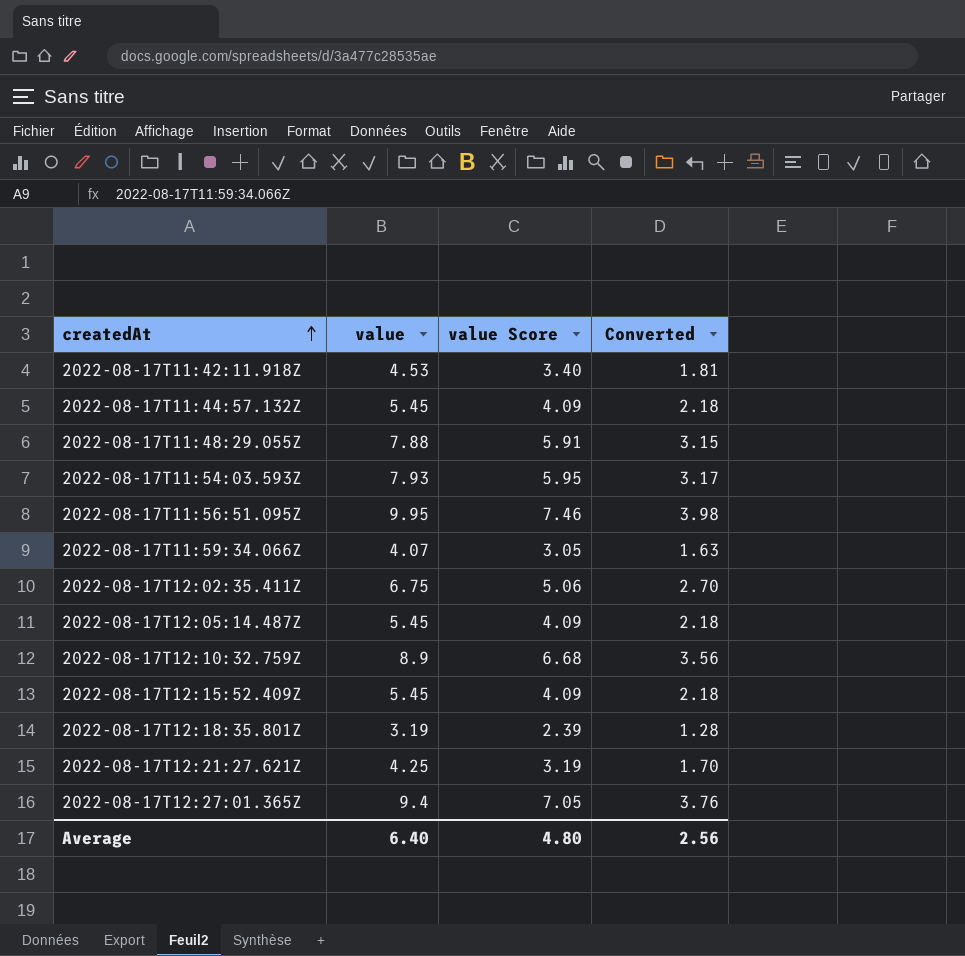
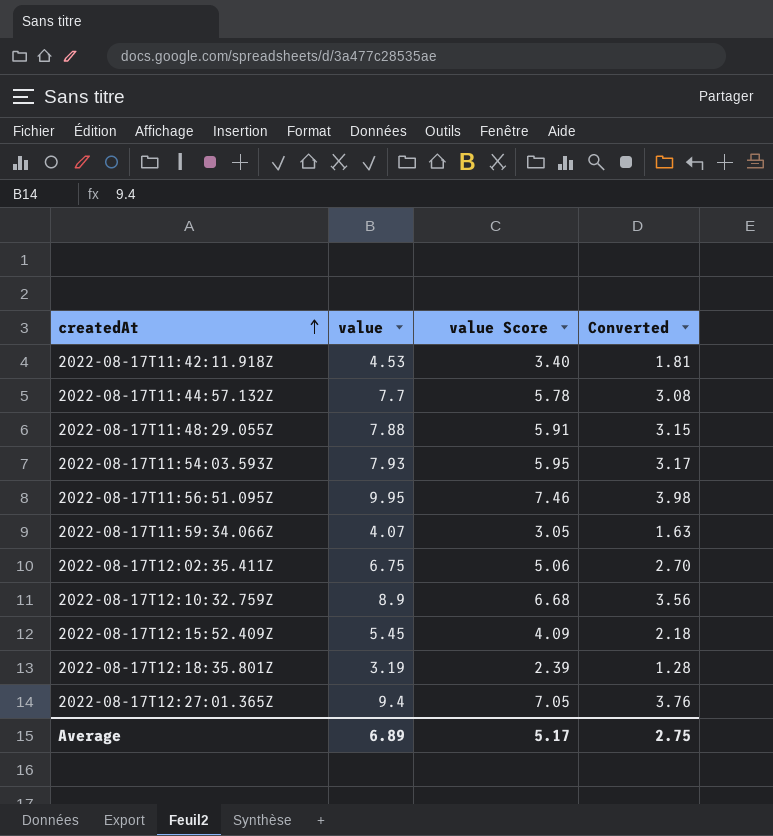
row 2022-08-17T12:05:14.487Z: 5.45 | 4.09 | 2.18 -> none
row 2022-08-17T12:21:27.621Z: 4.25 | 3.19 | 1.70 -> none
2022-08-17T11:44:57.132Z | value: 5.45 -> 7.7
2022-08-17T11:44:57.132Z | value Score: 4.09 -> 5.78
2022-08-17T11:44:57.132Z | Converted: 2.18 -> 3.08
Average | value: 6.40 -> 6.89
Average | value Score: 4.80 -> 5.17
Average | Converted: 2.56 -> 2.75

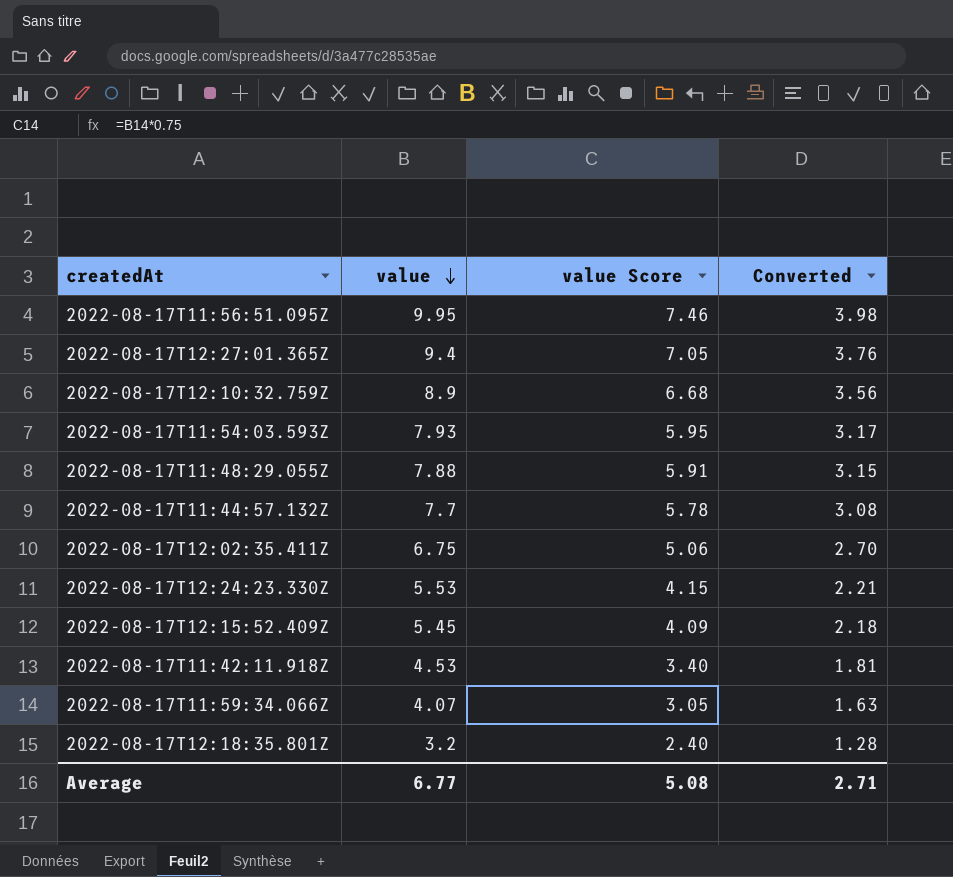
row order: createdAt ascending -> value descending
row 2022-08-17T12:24:23.330Z: none -> 5.53 | 4.15 | 2.21
2022-08-17T12:18:35.801Z | value: 3.19 -> 3.2
2022-08-17T12:18:35.801Z | value Score: 2.39 -> 2.40
Average | value: 6.89 -> 6.77
Average | value Score: 5.17 -> 5.08
Average | Converted: 2.75 -> 2.71

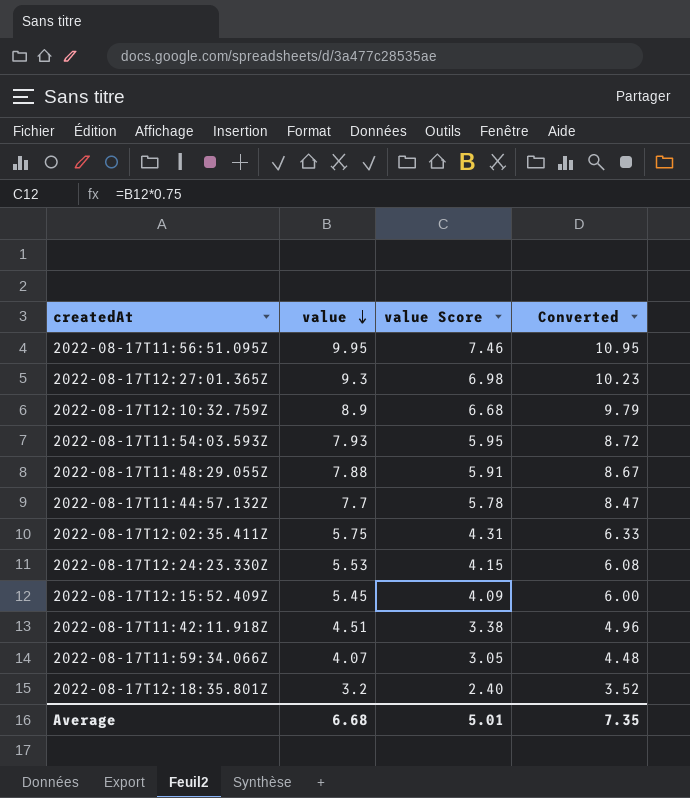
column Converted | formula: [value] * 0.4 -> [value] * 1.1
2022-08-17T12:27:01.365Z | value: 9.4 -> 9.3
2022-08-17T12:27:01.365Z | value Score: 7.05 -> 6.98
2022-08-17T12:02:35.411Z | value: 6.75 -> 5.75
2022-08-17T12:02:35.411Z | value Score: 5.06 -> 4.31
2022-08-17T11:42:11.918Z | value: 4.53 -> 4.51
2022-08-17T11:42:11.918Z | value Score: 3.40 -> 3.38
Average | value: 6.77 -> 6.68
Average | value Score: 5.08 -> 5.01
Average | Converted: 2.71 -> 7.35

